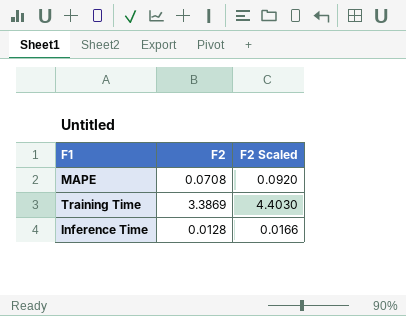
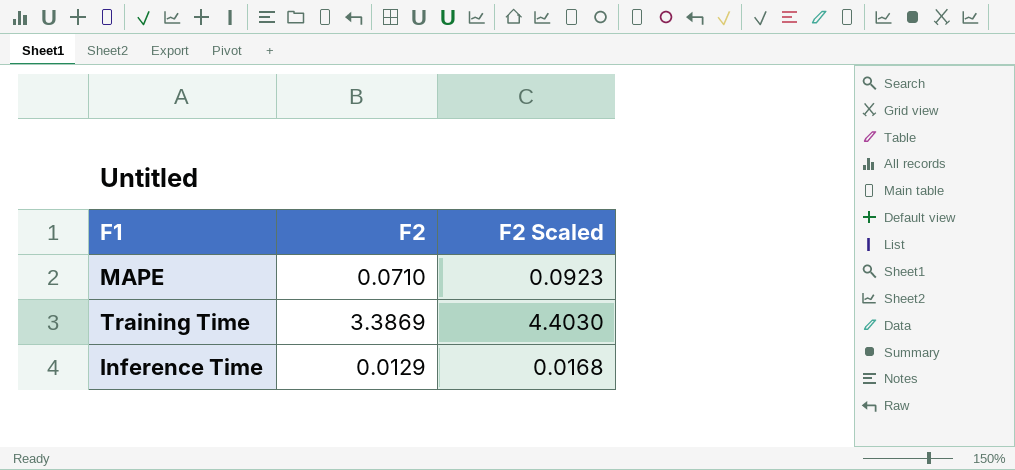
MAPE | F2: 0.0708 -> 0.0710
MAPE | F2 Scaled: 0.0920 -> 0.0923
Inference Time | F2: 0.0128 -> 0.0129
Inference Time | F2 Scaled: 0.0166 -> 0.0168

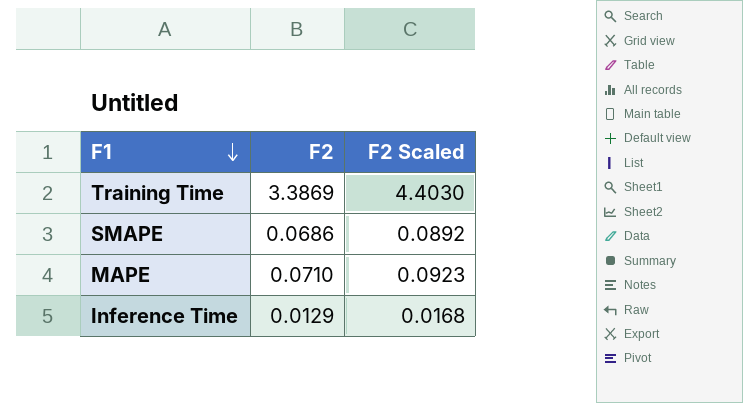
row order: none -> F1 descending
row SMAPE: none -> 0.0686 | 0.0892

